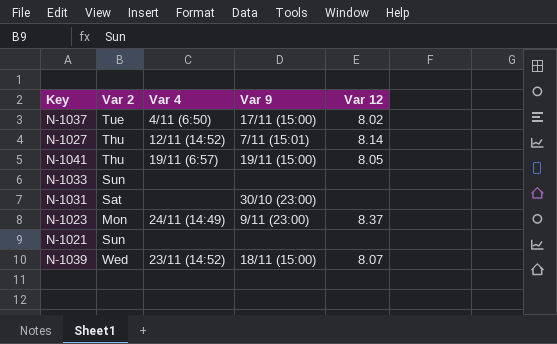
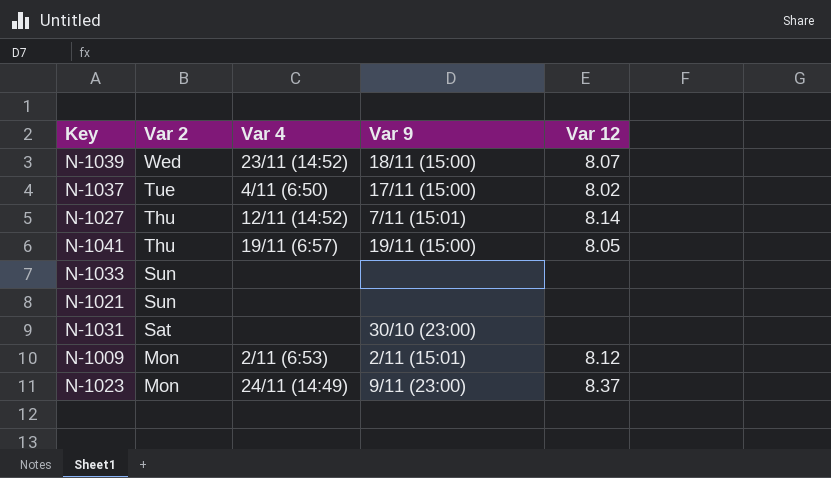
row order: none -> Var 2 descending
row N-1009: none -> Mon | 2/11 (6:53) | 2/11 (15:01) | 8.12

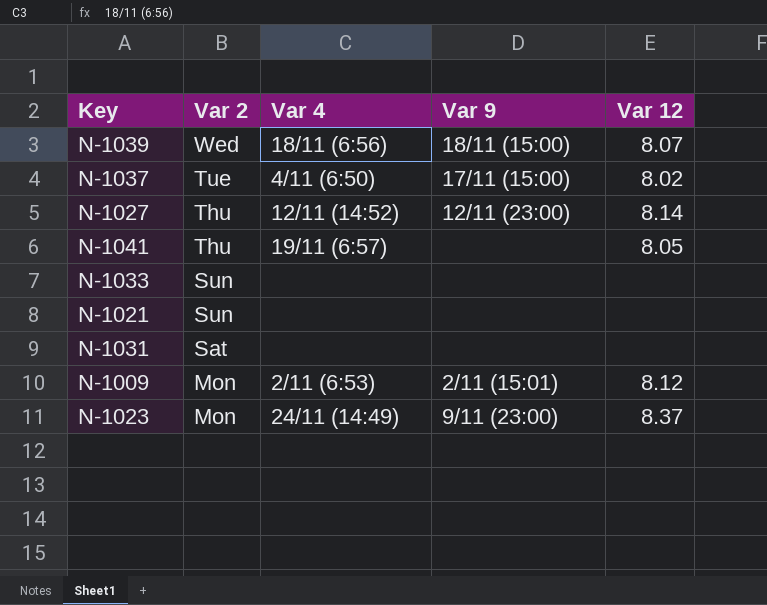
N-1039 | Var 4: 23/11 (14:52) -> 18/11 (6:56)
N-1027 | Var 9: 7/11 (15:01) -> 12/11 (23:00)
N-1041 | Var 9: 19/11 (15:00) -> none
N-1031 | Var 9: 30/10 (23:00) -> none

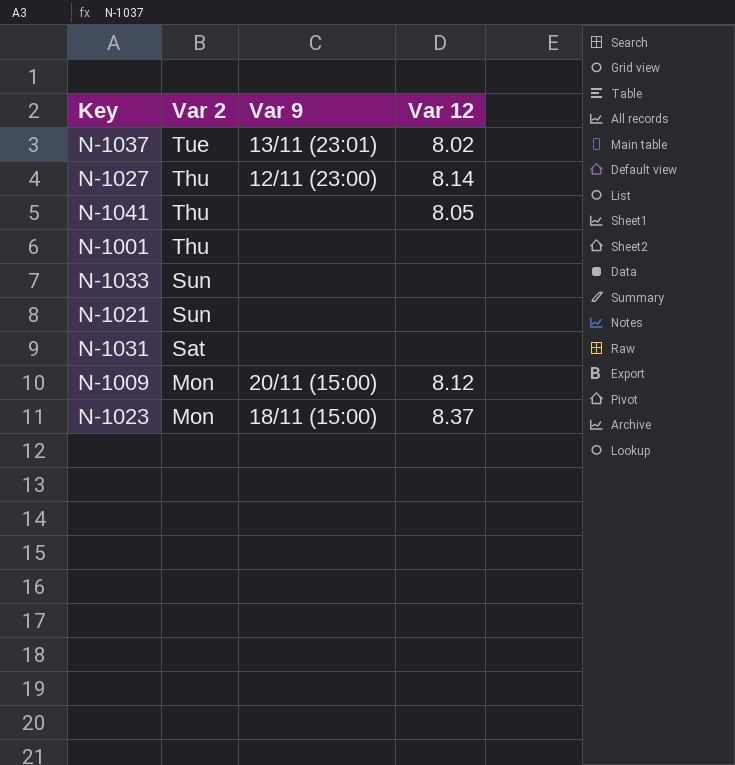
column Var 4 | position: 3 -> none
row N-1039: Wed | 18/11 (6:56) | 18/11 (15:00) | 8.07 -> none
N-1037 | Var 9: 17/11 (15:00) -> 13/11 (23:01)
row N-1001: none -> Thu | none | none
N-1009 | Var 9: 2/11 (15:01) -> 20/11 (15:00)
N-1023 | Var 9: 9/11 (23:00) -> 18/11 (15:00)

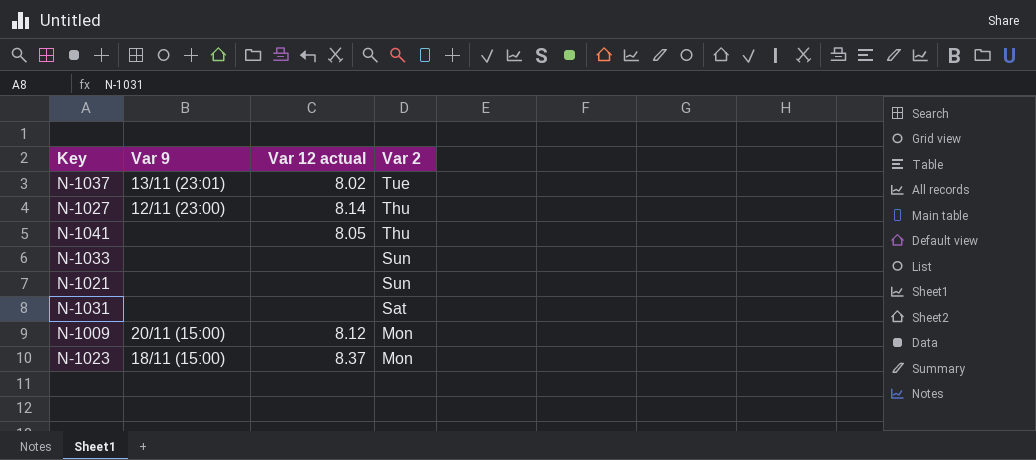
column name: Var 12 -> Var 12 actual
column Var 2 | position: 2 -> 4
row N-1001: Thu | none | none -> none

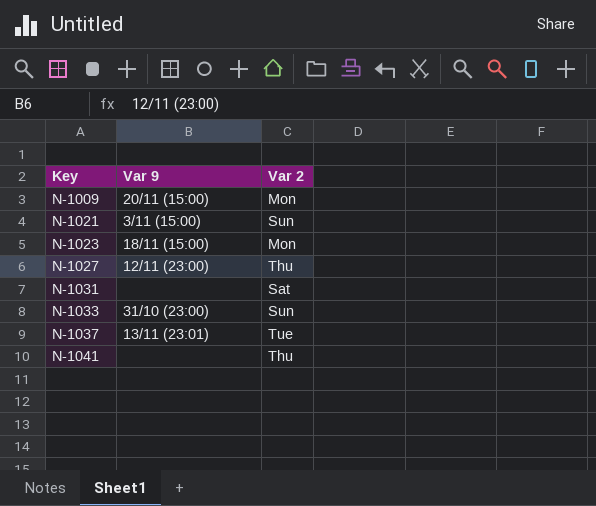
row order: Var 2 descending -> Key ascending
column Var 12 actual | position: 3 -> none
N-1021 | Var 9: none -> 3/11 (15:00)
N-1033 | Var 9: none -> 31/10 (23:00)

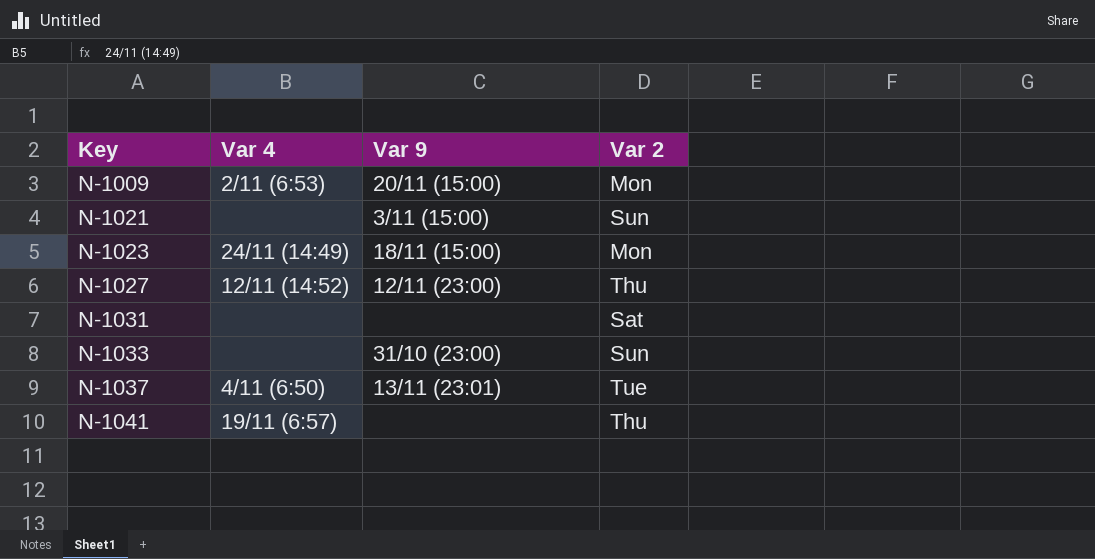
column Var 4 | position: none -> 2

